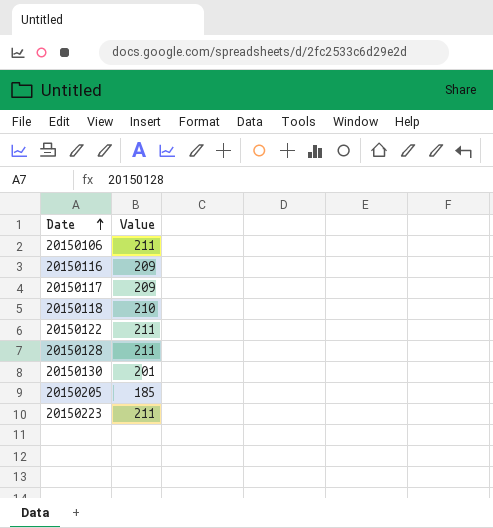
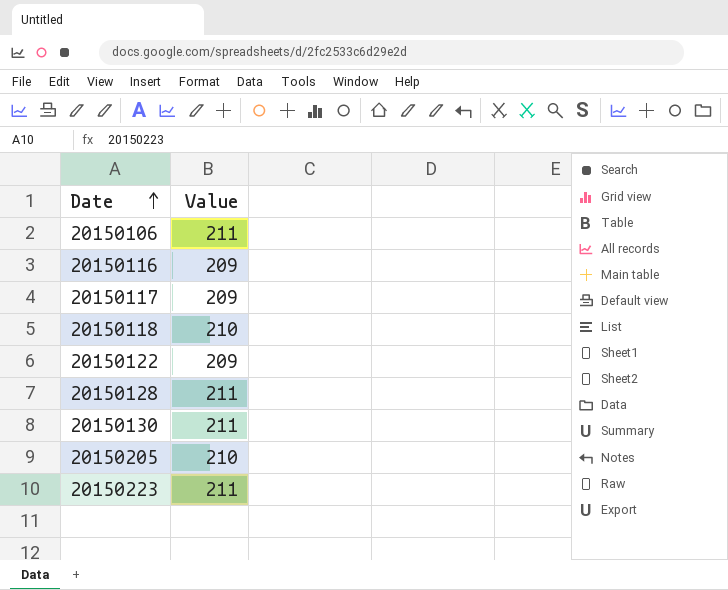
20150122 | Value: 211 -> 209
20150130 | Value: 201 -> 211
20150205 | Value: 185 -> 210

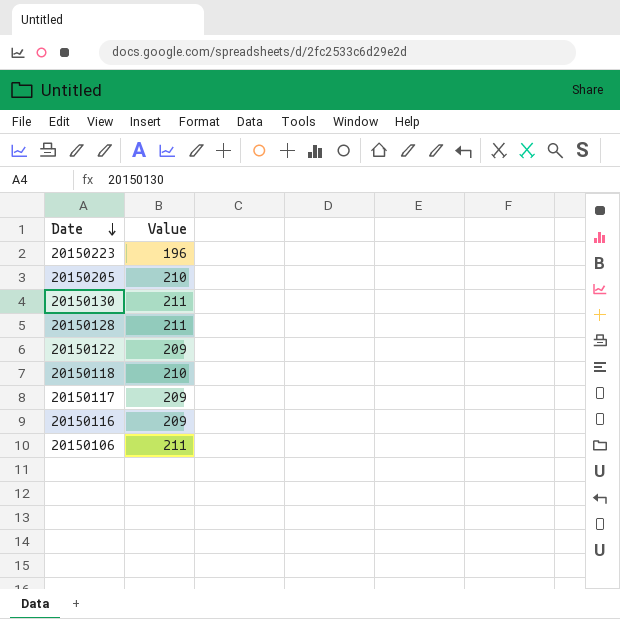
row order: Date ascending -> Date descending
20150223 | Value: 211 -> 196

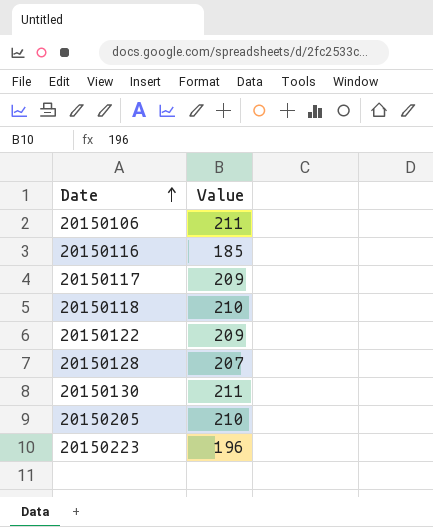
row order: Date descending -> Date ascending
20150116 | Value: 209 -> 185
20150128 | Value: 211 -> 207

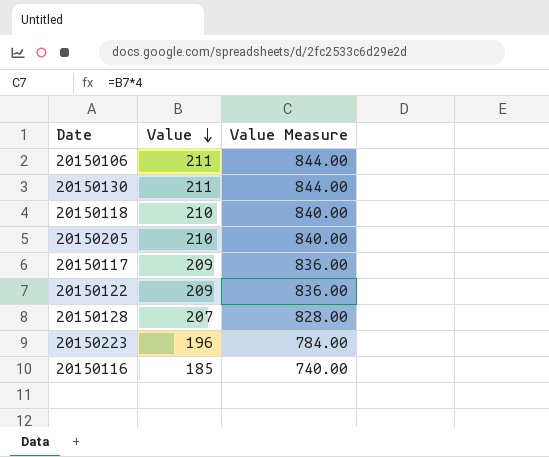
row order: Date ascending -> Value descending
column Value Measure | formula: none -> [Value] * 4

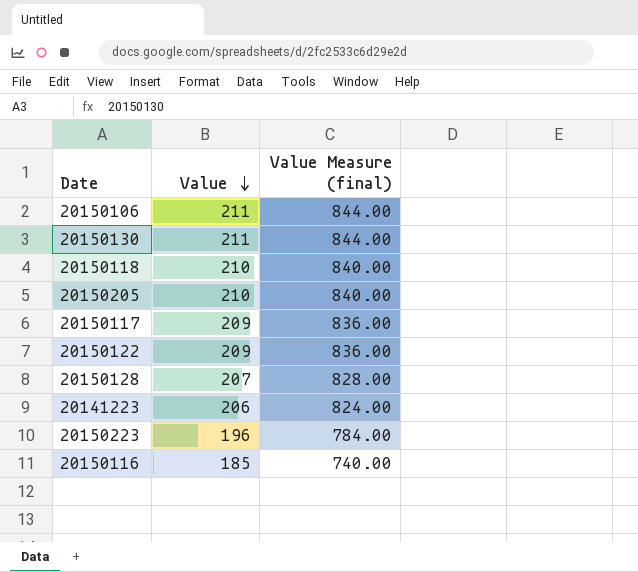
column name: Value Measure -> Value Measure (final)
row 20141223: none -> 206 | 824.00

